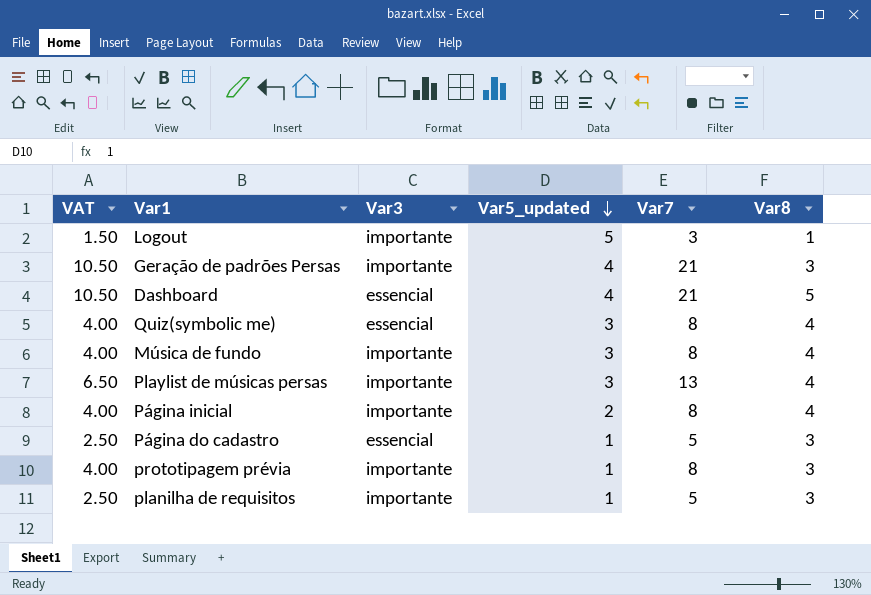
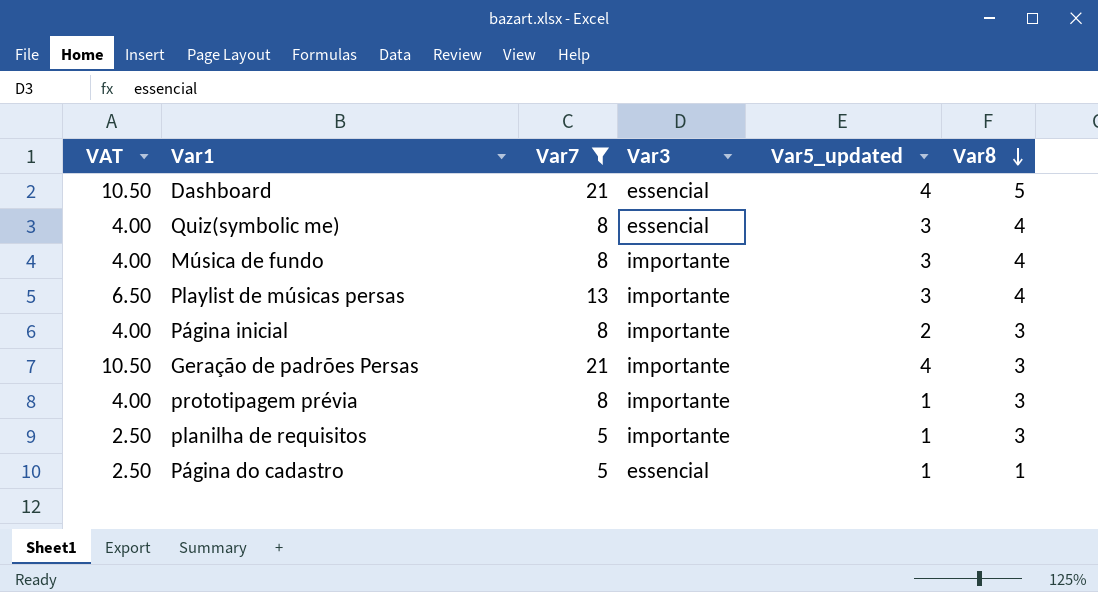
filter: none -> Var7 != 3
row order: Var5_updated descending -> Var8 descending
column Var7 | position: 5 -> 3
Página inicial | Var8: 4 -> 3
Página do cadastro | Var8: 3 -> 1

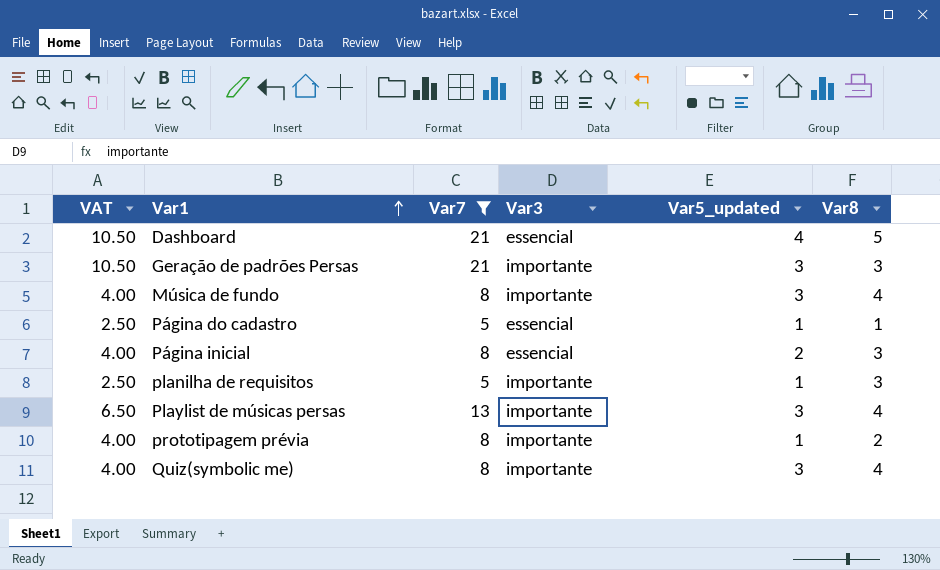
row order: Var8 descending -> Var1 ascending
Geração de padrões Persas | Var5_updated: 4 -> 3
Página inicial | Var3: importante -> essencial
prototipagem prévia | Var8: 3 -> 2
Quiz(symbolic me) | Var3: essencial -> importante

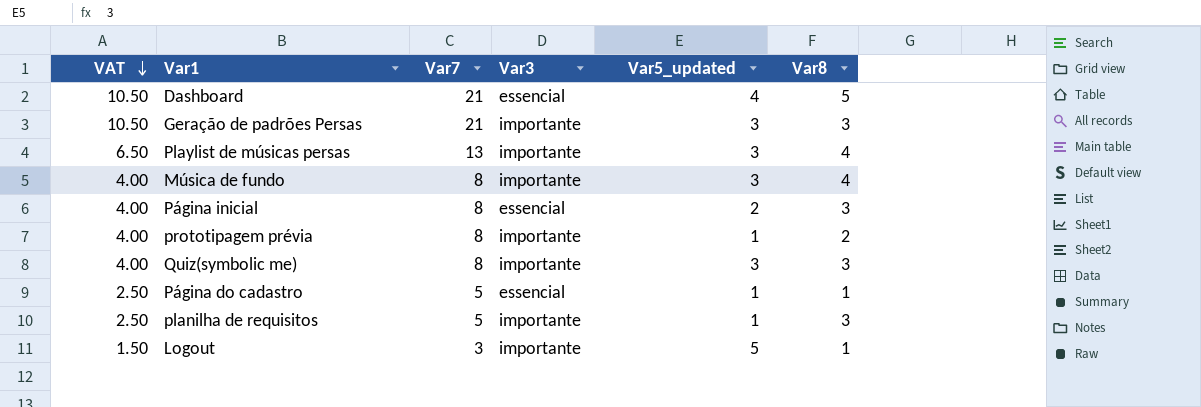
filter: Var7 != 3 -> none
row order: Var1 ascending -> VAT descending
Quiz(symbolic me) | Var8: 4 -> 3

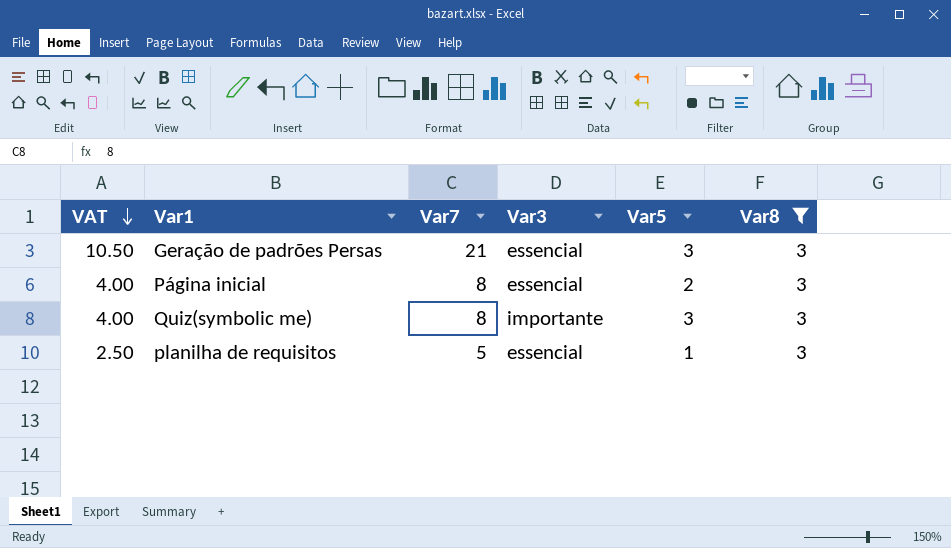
filter: none -> Var8 = 3
column name: Var5_updated -> Var5
Geração de padrões Persas | Var3: importante -> essencial
planilha de requisitos | Var3: importante -> essencial

